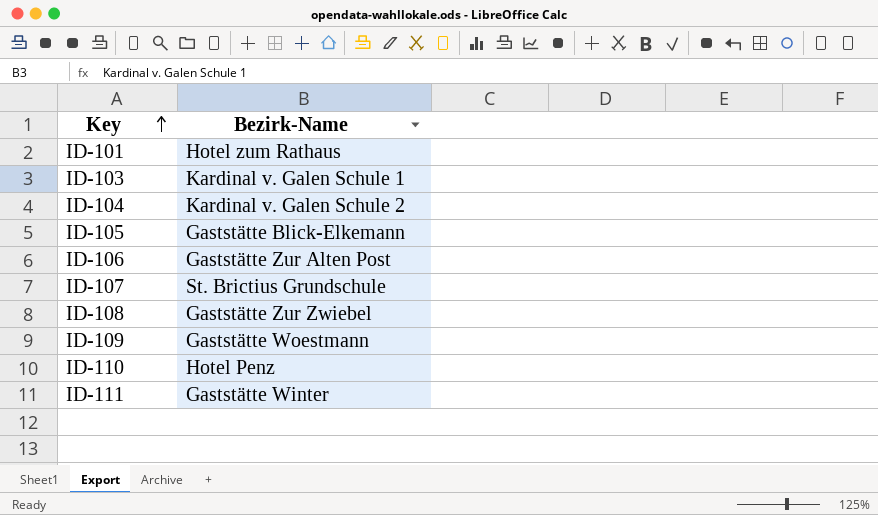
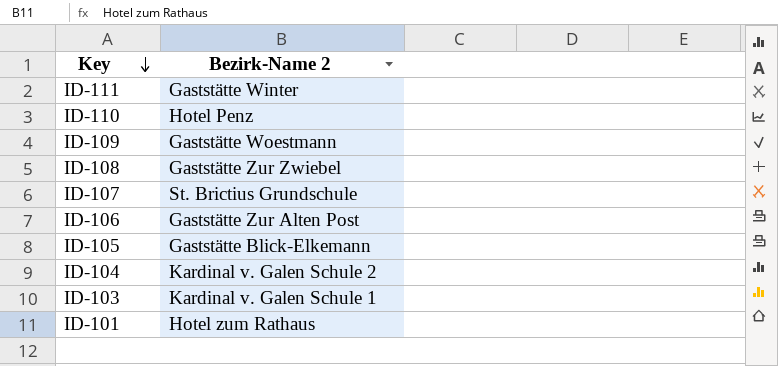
row order: Key ascending -> Key descending
column name: Bezirk-Name -> Bezirk-Name 2

